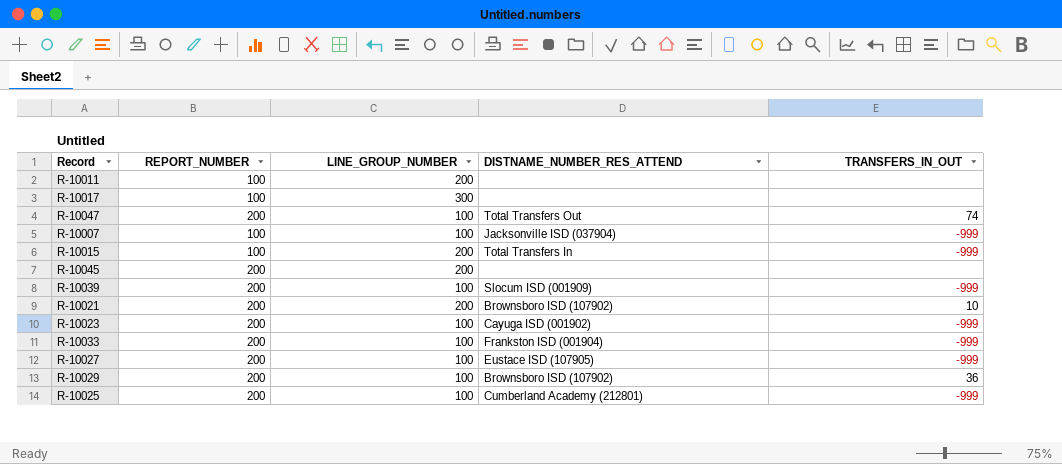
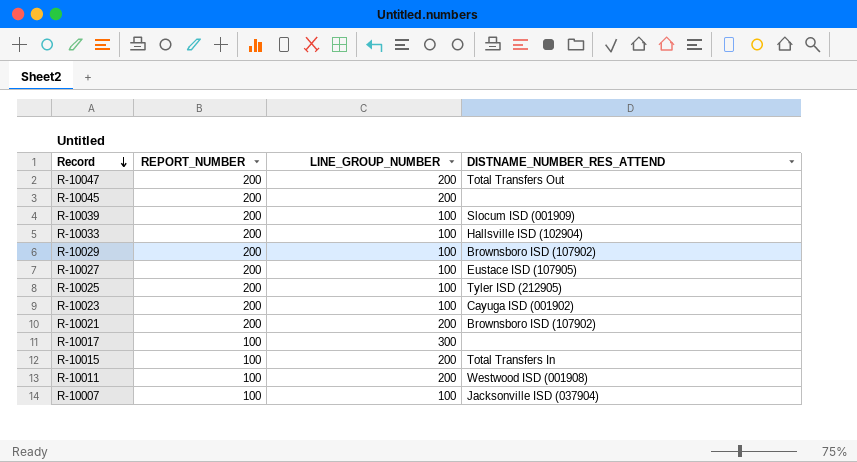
row order: none -> Record descending
column TRANSFERS_IN_OUT | position: 5 -> none
R-10047 | LINE_GROUP_NUMBER: 100 -> 200
R-10033 | DISTNAME_NUMBER_RES_ATTEND: Frankston ISD (001904) -> Hallsville ISD (102904)
R-10025 | DISTNAME_NUMBER_RES_ATTEND: Cumberland Academy (212801) -> Tyler ISD (212905)
R-10011 | DISTNAME_NUMBER_RES_ATTEND: none -> Westwood ISD (001908)

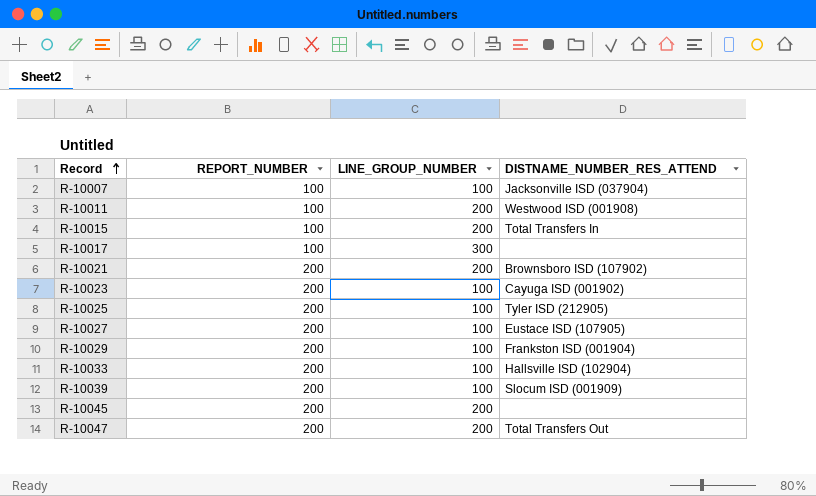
row order: Record descending -> Record ascending
R-10029 | DISTNAME_NUMBER_RES_ATTEND: Brownsboro ISD (107902) -> Frankston ISD (001904)

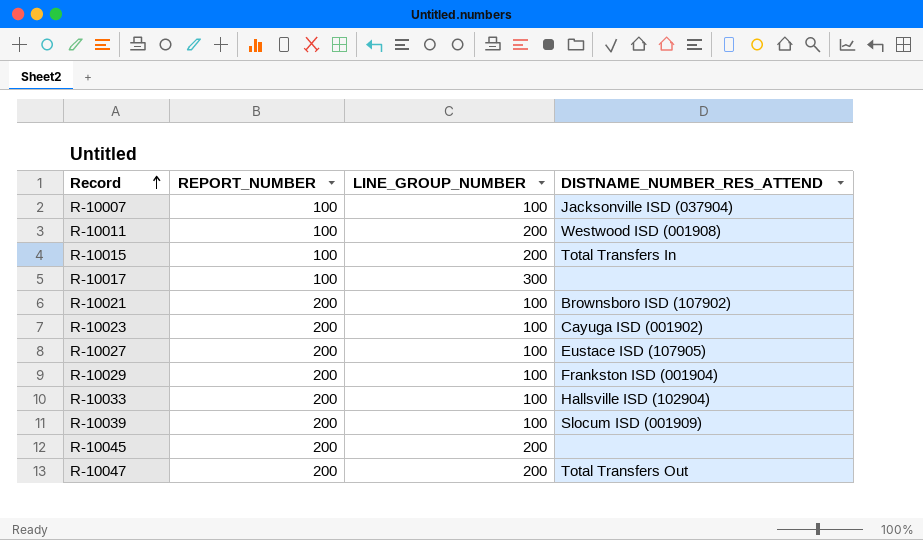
row R-10025: 200 | 100 | Tyler ISD (212905) -> none
R-10021 | LINE_GROUP_NUMBER: 200 -> 100

